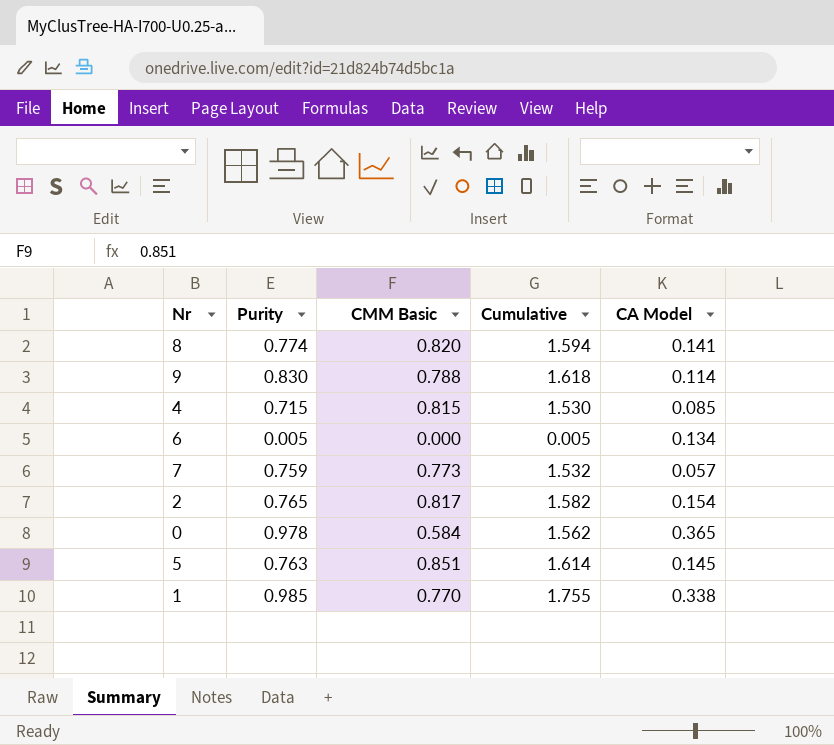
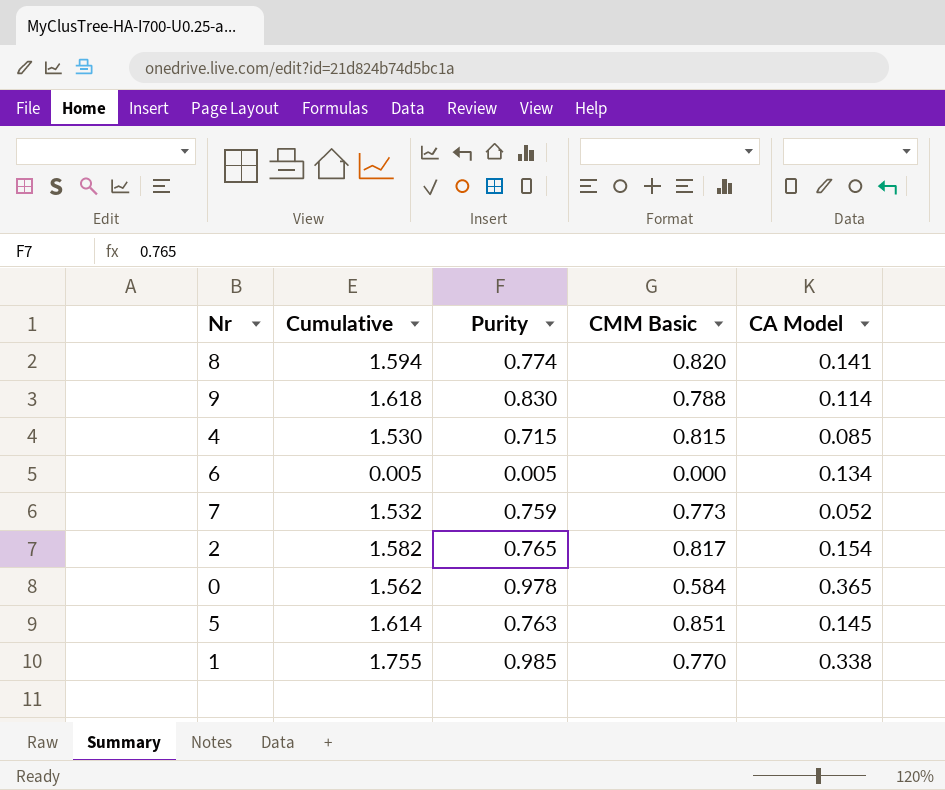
column Cumulative | position: 4 -> 2
7 | CA Model: 0.057 -> 0.052

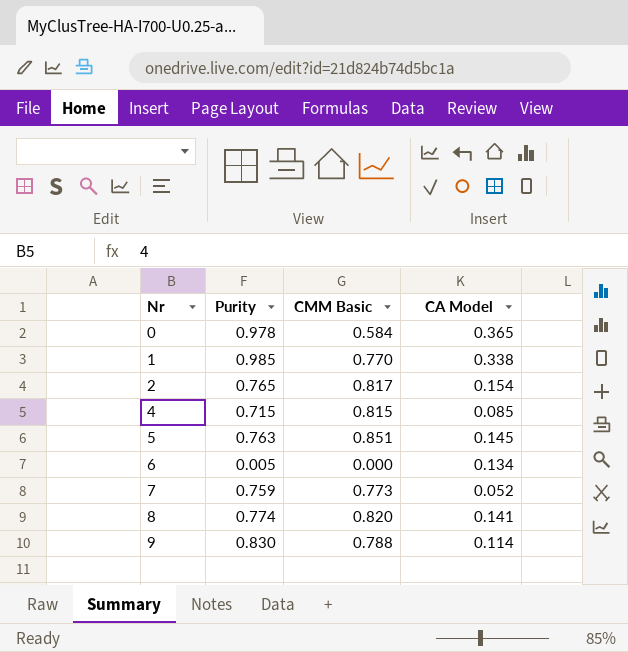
row order: none -> Nr ascending
column Cumulative | formula: [Purity] + [CMM Basic] -> none

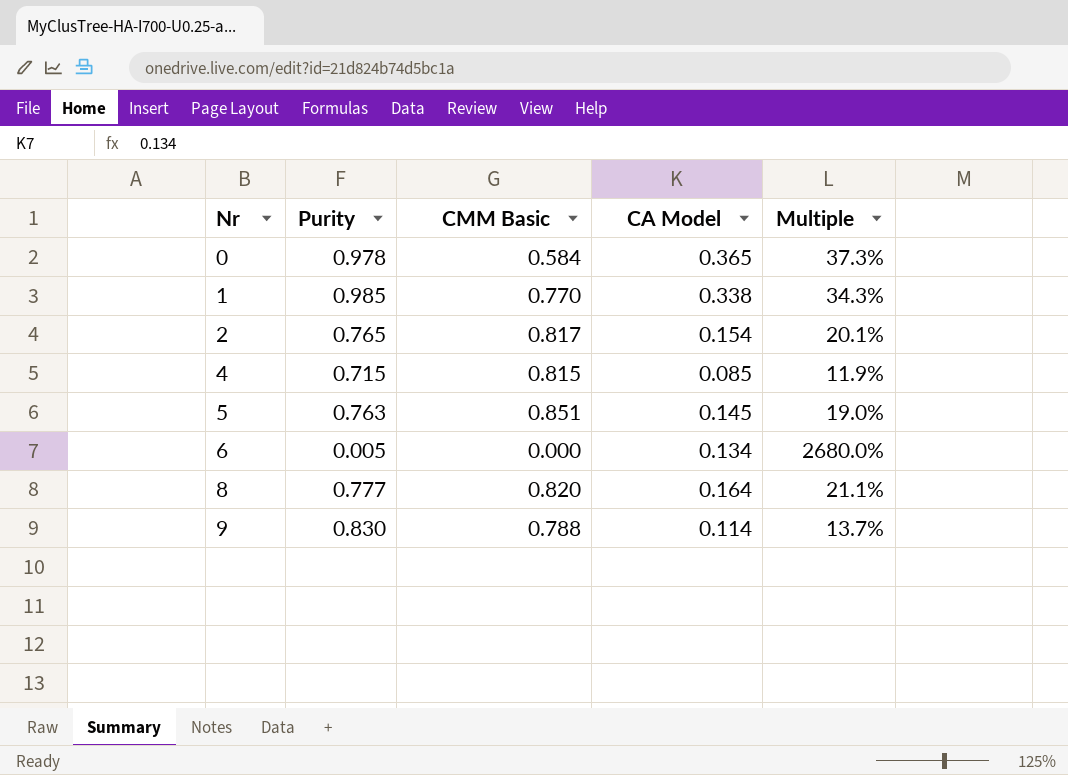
column Multiple | formula: none -> [CA Model] / [Purity]
row 7: 0.759 | 0.773 | 0.052 -> none
8 | Purity: 0.774 -> 0.777
8 | CA Model: 0.141 -> 0.164

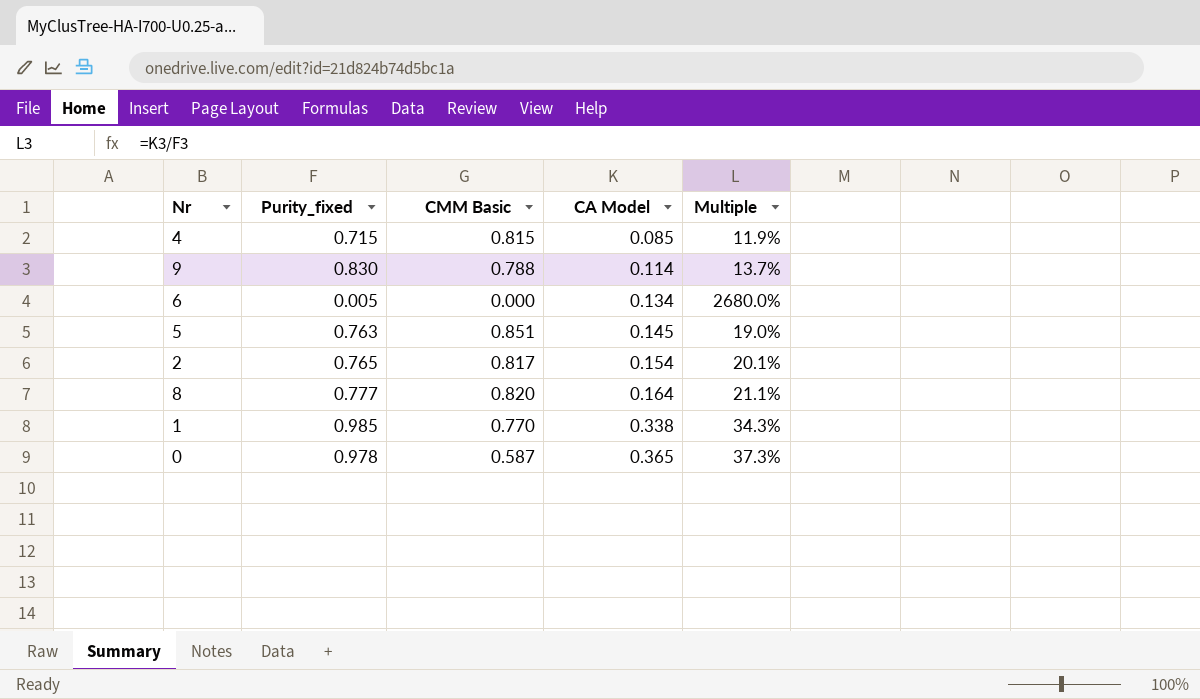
row order: Nr ascending -> CA Model ascending
column name: Purity -> Purity_fixed
0 | CMM Basic: 0.584 -> 0.587

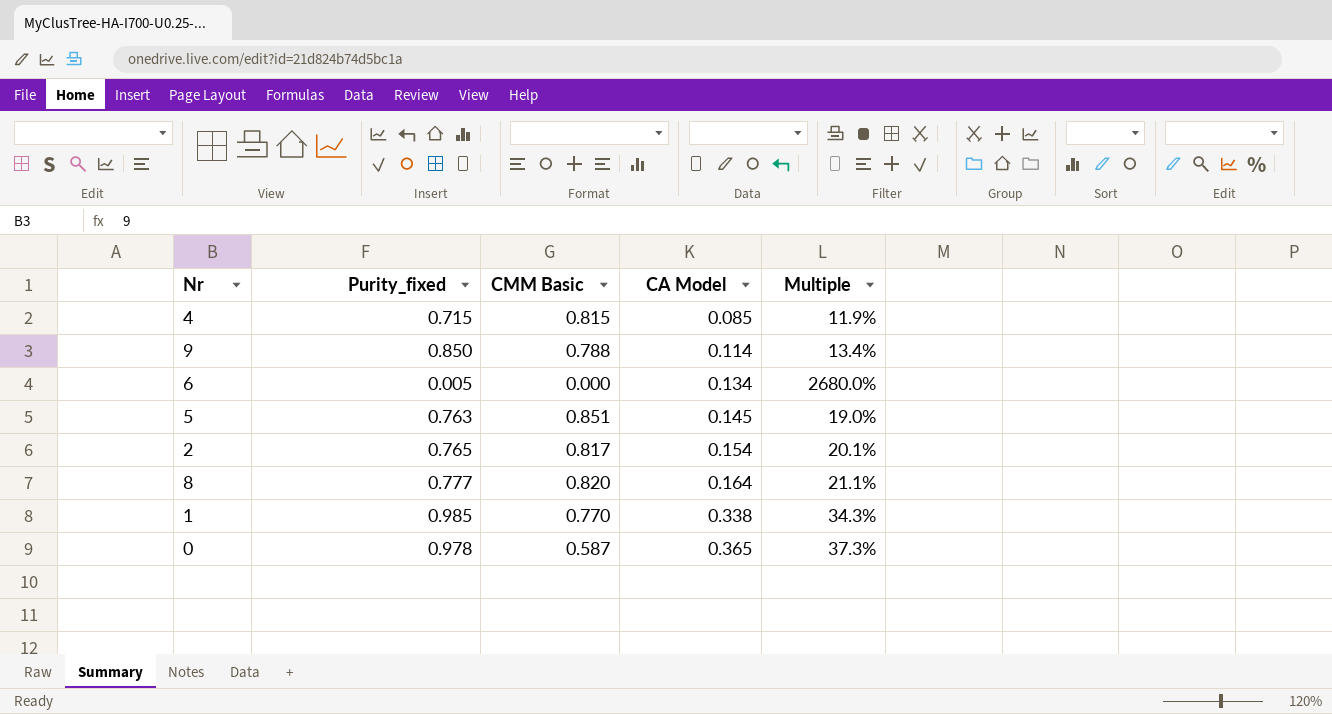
9 | Purity_fixed: 0.830 -> 0.850
9 | Multiple: 13.7% -> 13.4%

